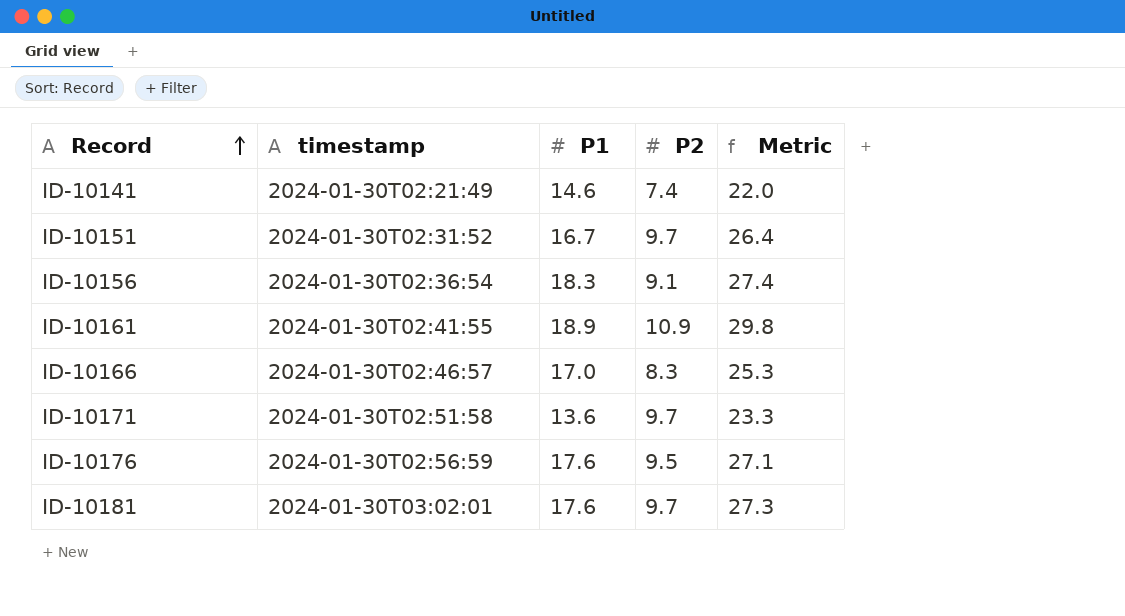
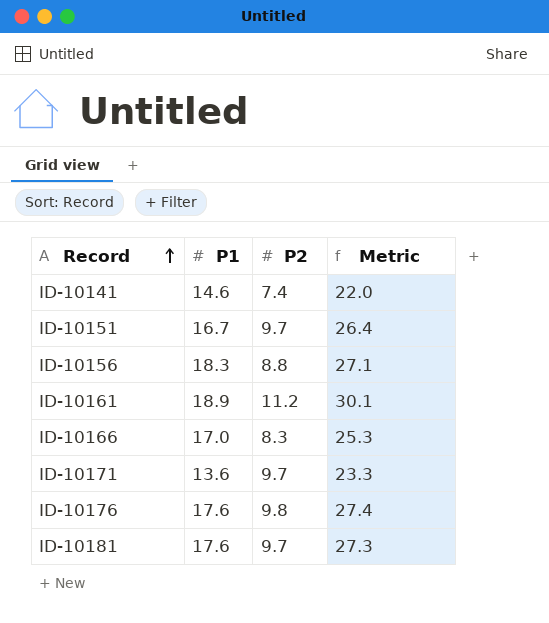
column timestamp | position: 2 -> none
ID-10156 | P2: 9.1 -> 8.8
ID-10156 | Metric: 27.4 -> 27.1
ID-10161 | P2: 10.9 -> 11.2
ID-10161 | Metric: 29.8 -> 30.1
ID-10176 | P2: 9.5 -> 9.8
ID-10176 | Metric: 27.1 -> 27.4

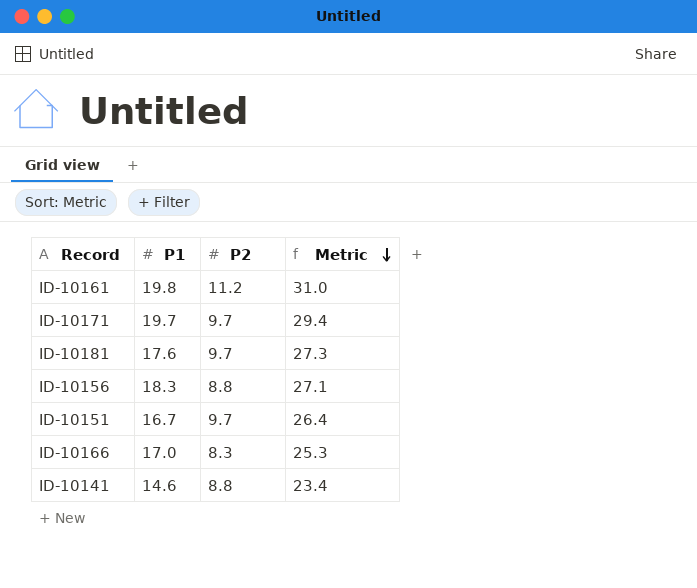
row order: Record ascending -> Metric descending
row ID-10176: 17.6 | 9.8 | 27.4 -> none
ID-10161 | P1: 18.9 -> 19.8
ID-10161 | Metric: 30.1 -> 31.0
ID-10171 | P1: 13.6 -> 19.7
ID-10171 | Metric: 23.3 -> 29.4
ID-10141 | P2: 7.4 -> 8.8
ID-10141 | Metric: 22.0 -> 23.4

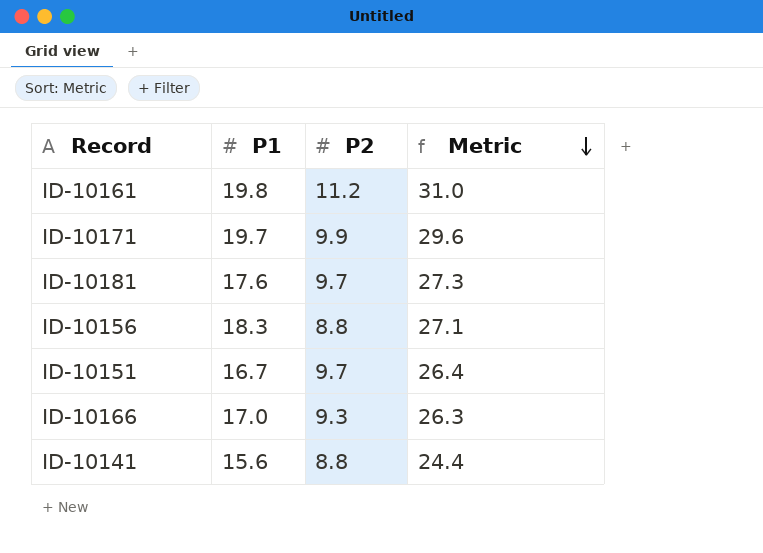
ID-10171 | P2: 9.7 -> 9.9
ID-10171 | Metric: 29.4 -> 29.6
ID-10166 | P2: 8.3 -> 9.3
ID-10166 | Metric: 25.3 -> 26.3
ID-10141 | P1: 14.6 -> 15.6
ID-10141 | Metric: 23.4 -> 24.4

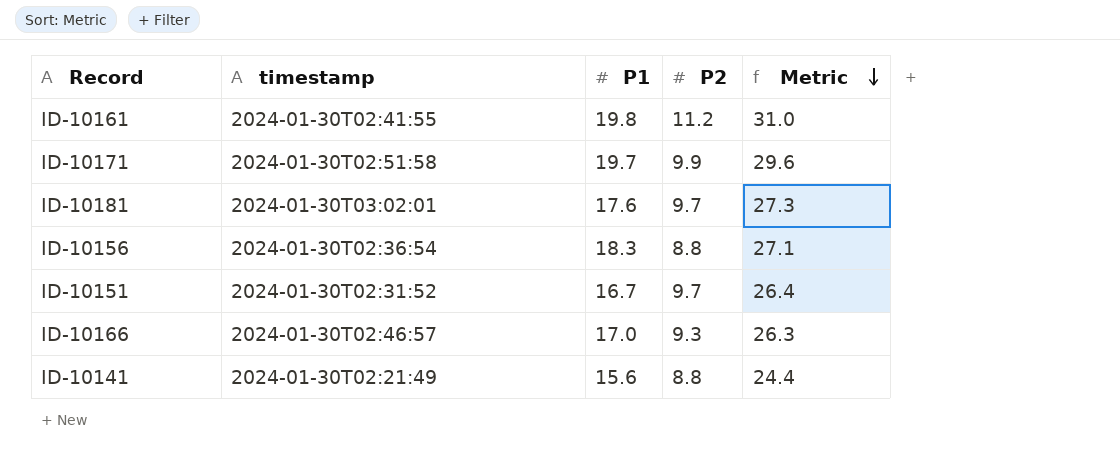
column timestamp | position: none -> 2

